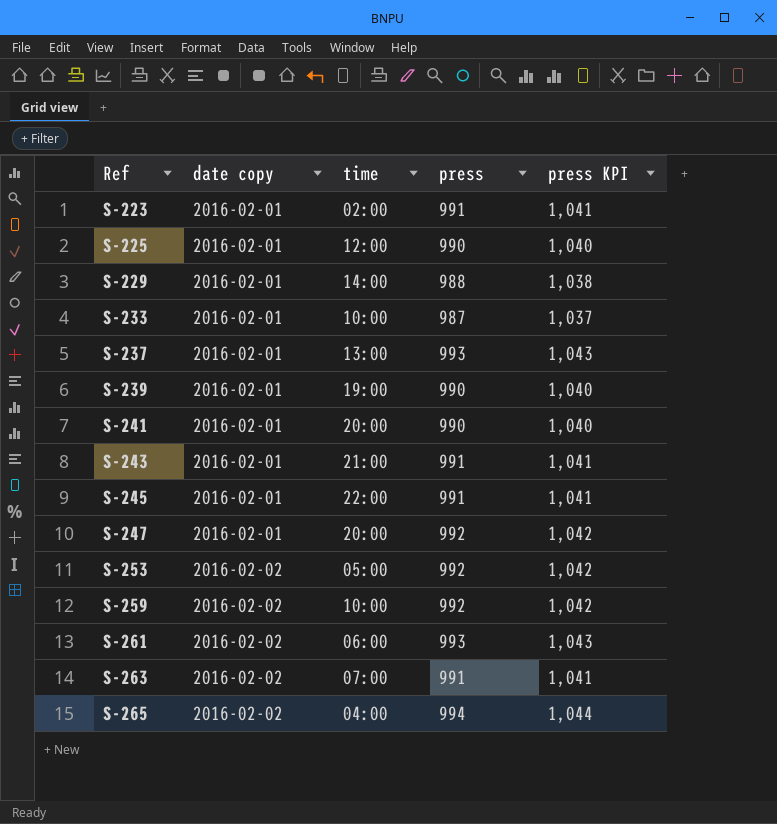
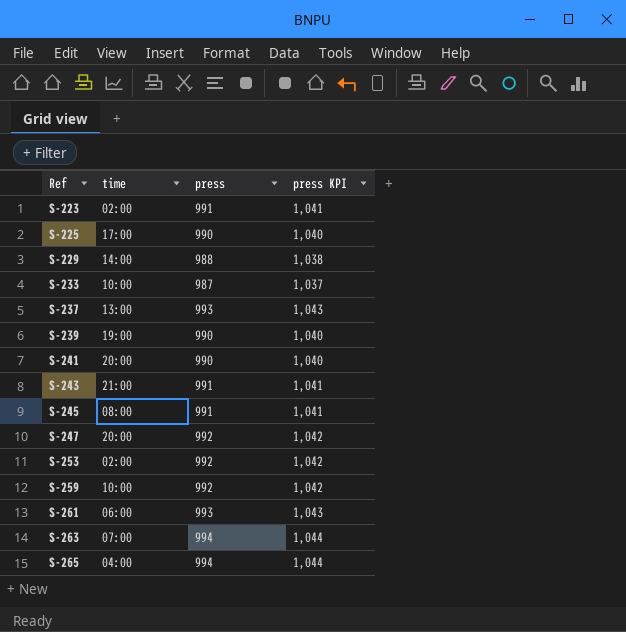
column date copy | position: 2 -> none
S-225 | time: 12:00 -> 17:00
S-245 | time: 22:00 -> 08:00
S-253 | time: 05:00 -> 02:00
S-263 | press: 991 -> 994
S-263 | press KPI: 1,041 -> 1,044

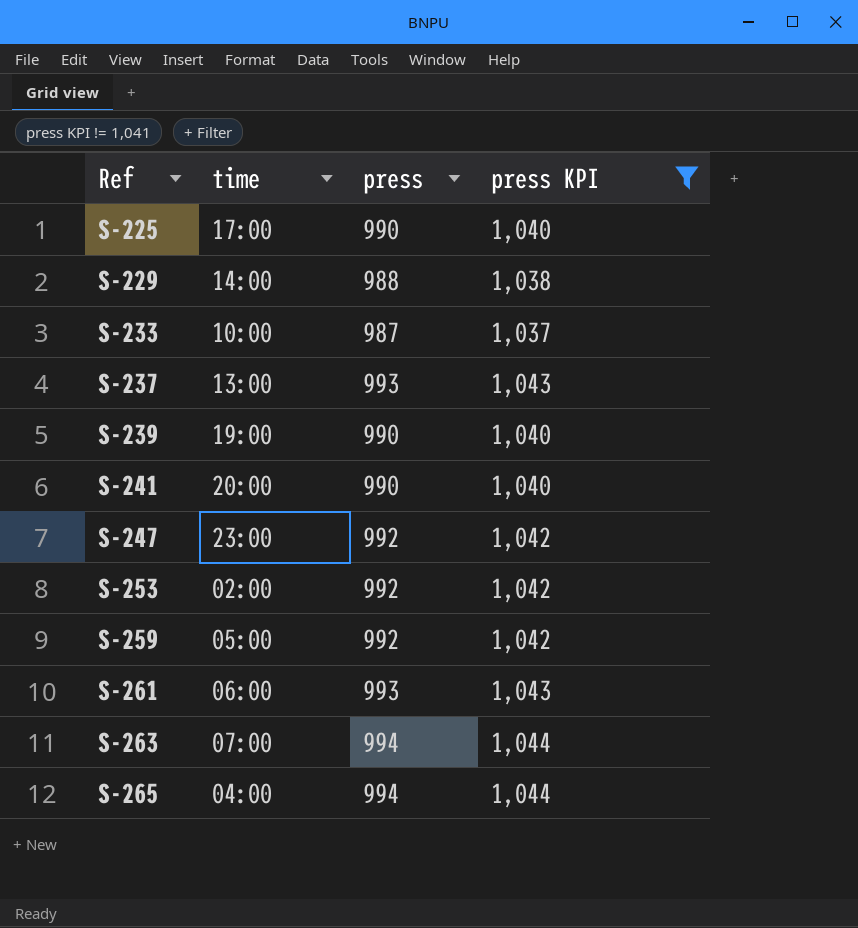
filter: none -> press KPI != 1,041
S-247 | time: 20:00 -> 23:00
S-259 | time: 10:00 -> 05:00

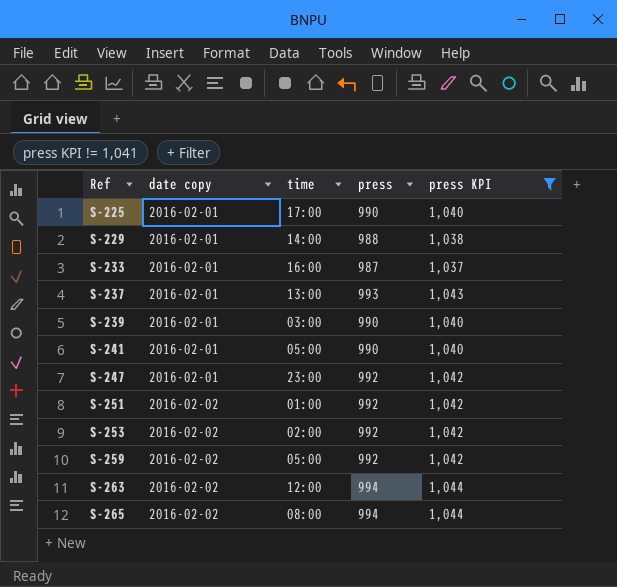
column date copy | position: none -> 2
row S-261: 06:00 | 993 | 1,043 -> none
S-233 | time: 10:00 -> 16:00
S-239 | time: 19:00 -> 03:00
S-241 | time: 20:00 -> 05:00
row S-251: none -> 2016-02-02 | 01:00 | 992 | 1,042
S-263 | time: 07:00 -> 12:00
S-265 | time: 04:00 -> 08:00

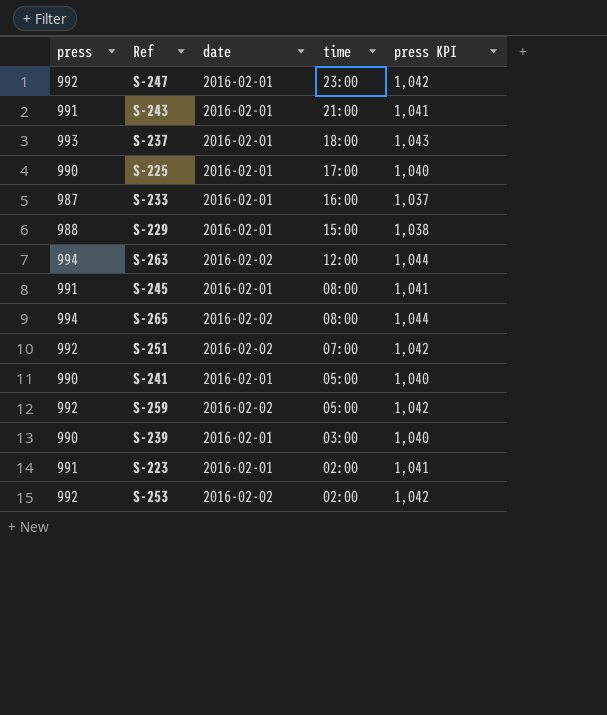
filter: press KPI != 1,041 -> none
row order: Ref ascending -> time descending
column press | position: 4 -> 1
column name: date copy -> date
S-237 | time: 13:00 -> 18:00
S-229 | time: 14:00 -> 15:00
S-251 | time: 01:00 -> 07:00

